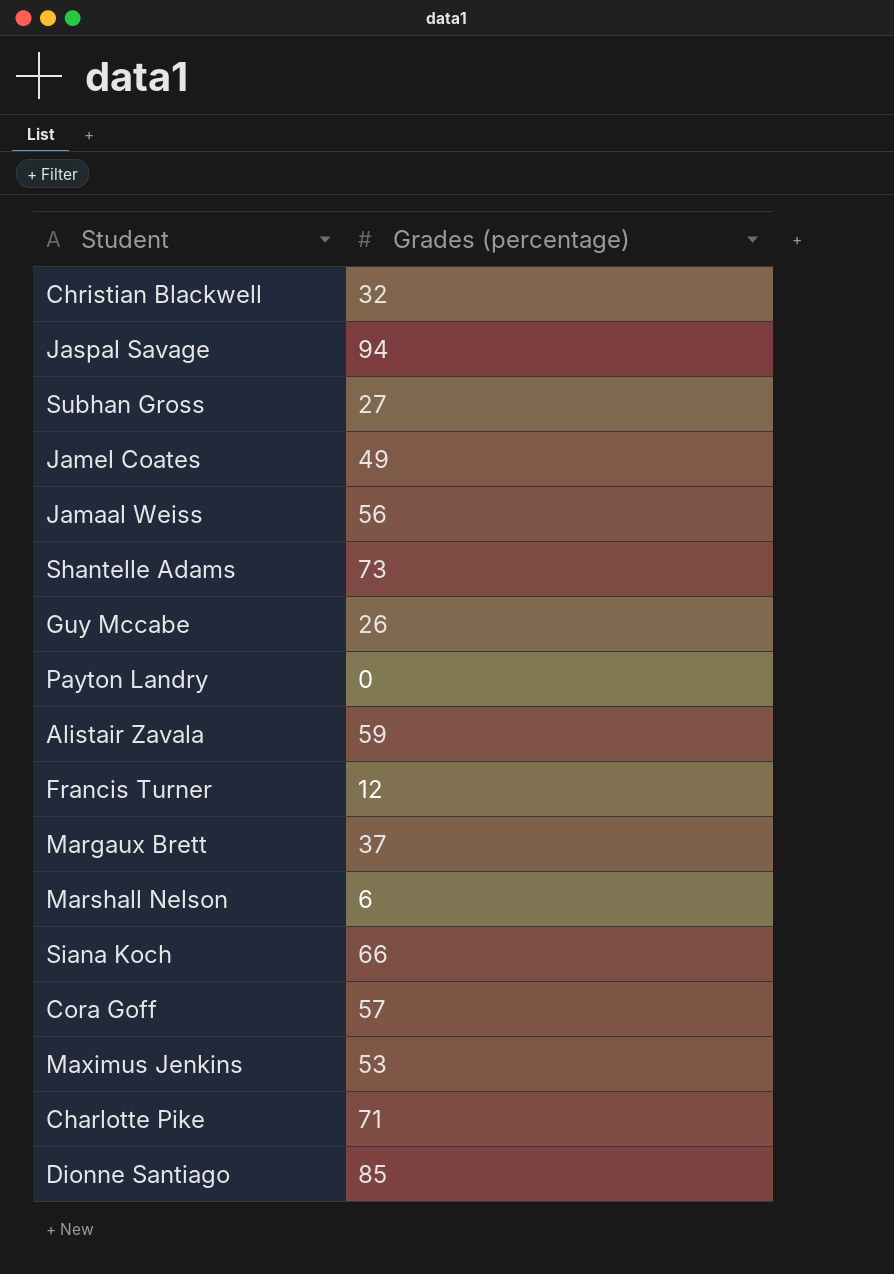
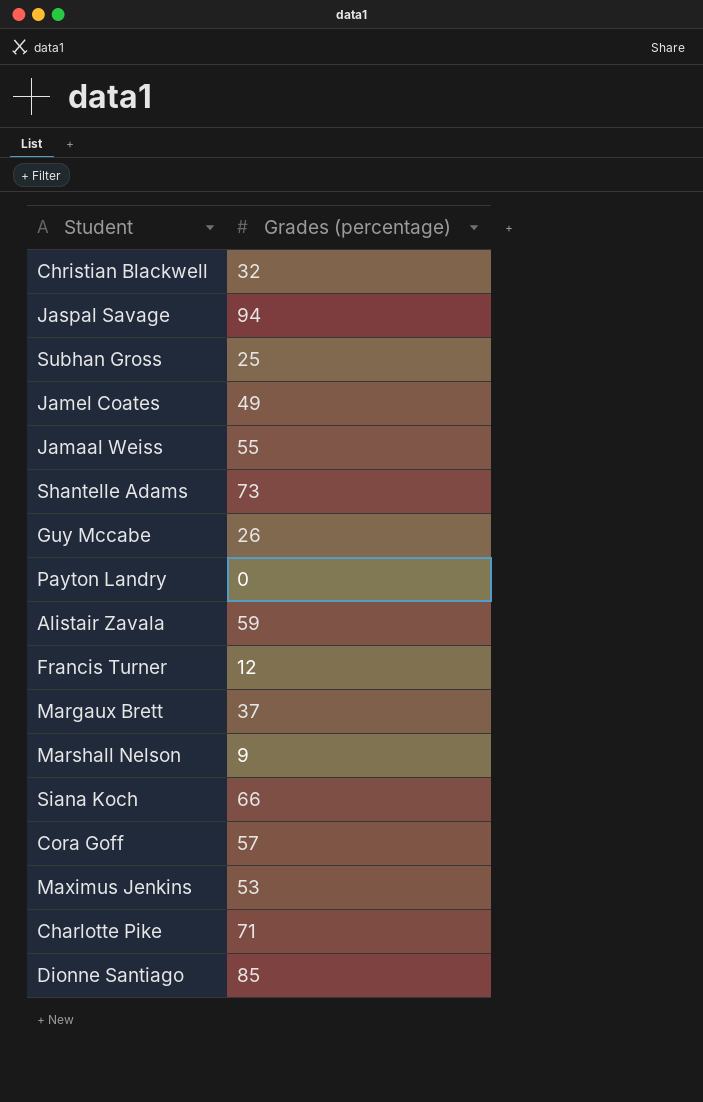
Subhan Gross | Grades (percentage): 27 -> 25
Jamaal Weiss | Grades (percentage): 56 -> 55
Marshall Nelson | Grades (percentage): 6 -> 9

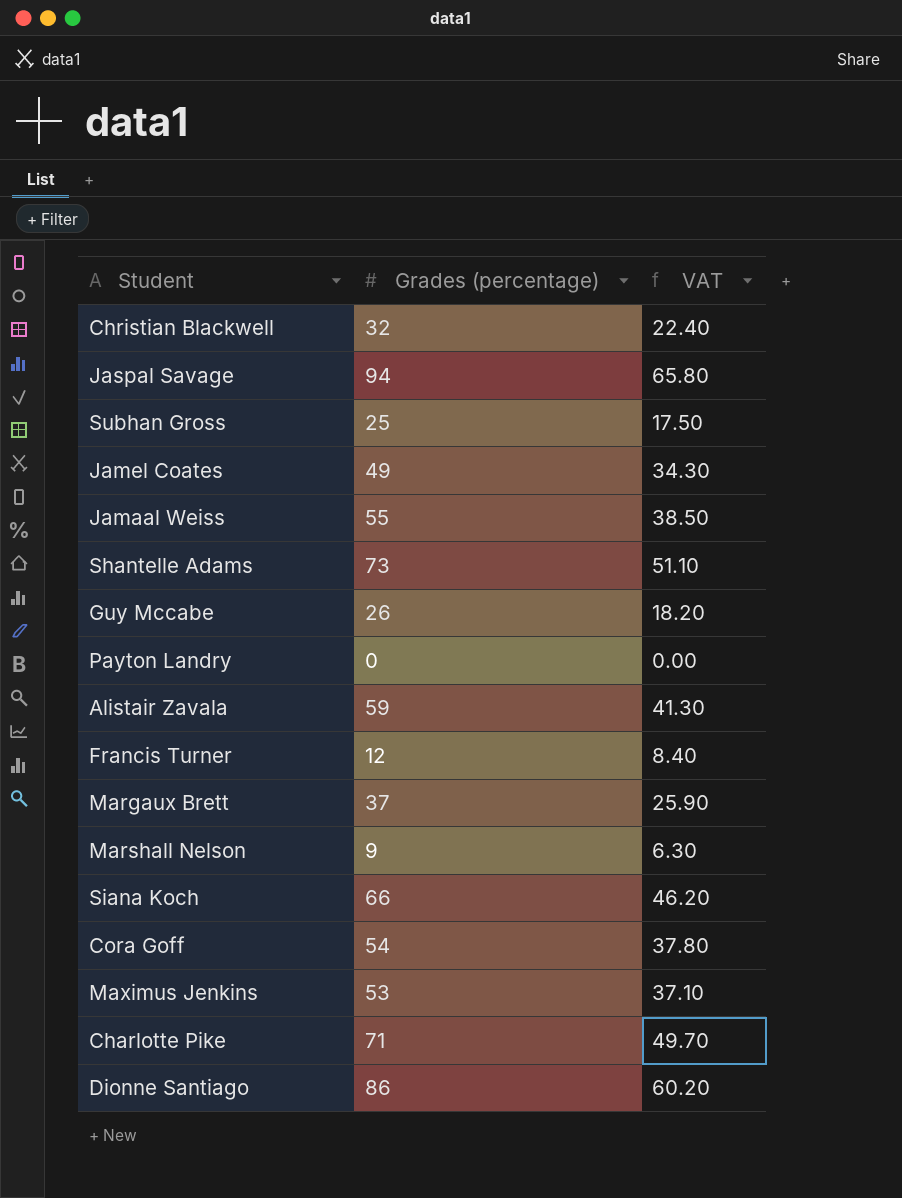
column VAT | formula: none -> [Grades (percentage)] * 0.7
Cora Goff | Grades (percentage): 57 -> 54
Dionne Santiago | Grades (percentage): 85 -> 86

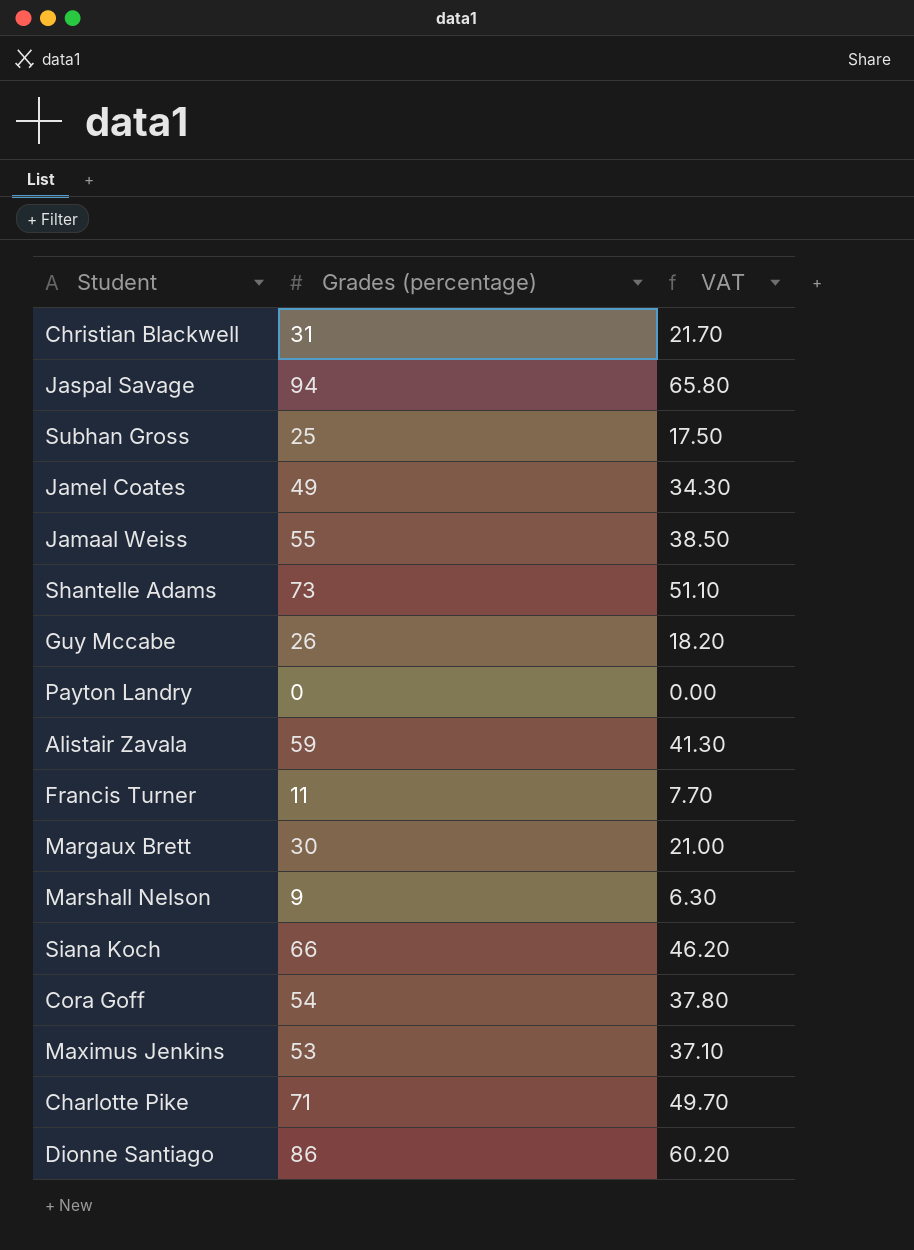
Christian Blackwell | Grades (percentage): 32 -> 31
Christian Blackwell | VAT: 22.40 -> 21.70
Francis Turner | Grades (percentage): 12 -> 11
Francis Turner | VAT: 8.40 -> 7.70
Margaux Brett | Grades (percentage): 37 -> 30
Margaux Brett | VAT: 25.90 -> 21.00

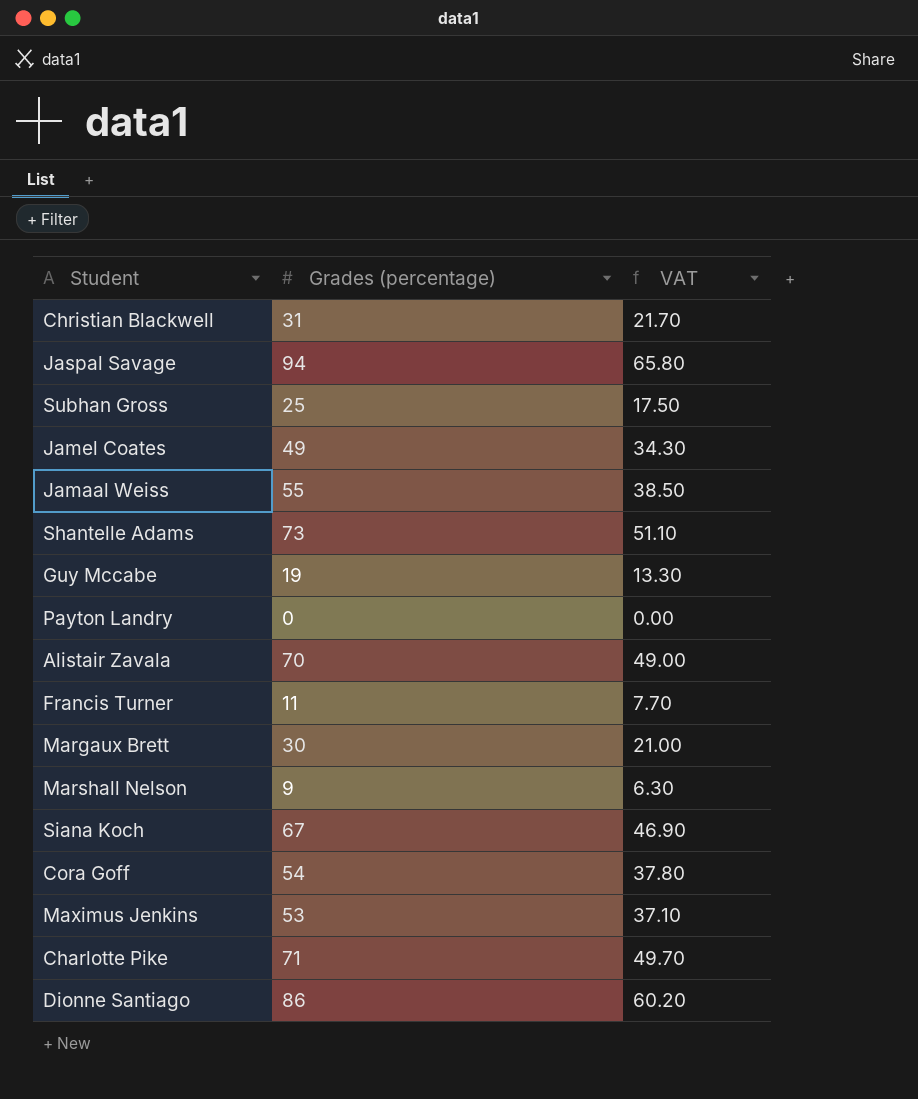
Guy Mccabe | Grades (percentage): 26 -> 19
Guy Mccabe | VAT: 18.20 -> 13.30
Alistair Zavala | Grades (percentage): 59 -> 70
Alistair Zavala | VAT: 41.30 -> 49.00
Siana Koch | Grades (percentage): 66 -> 67
Siana Koch | VAT: 46.20 -> 46.90

